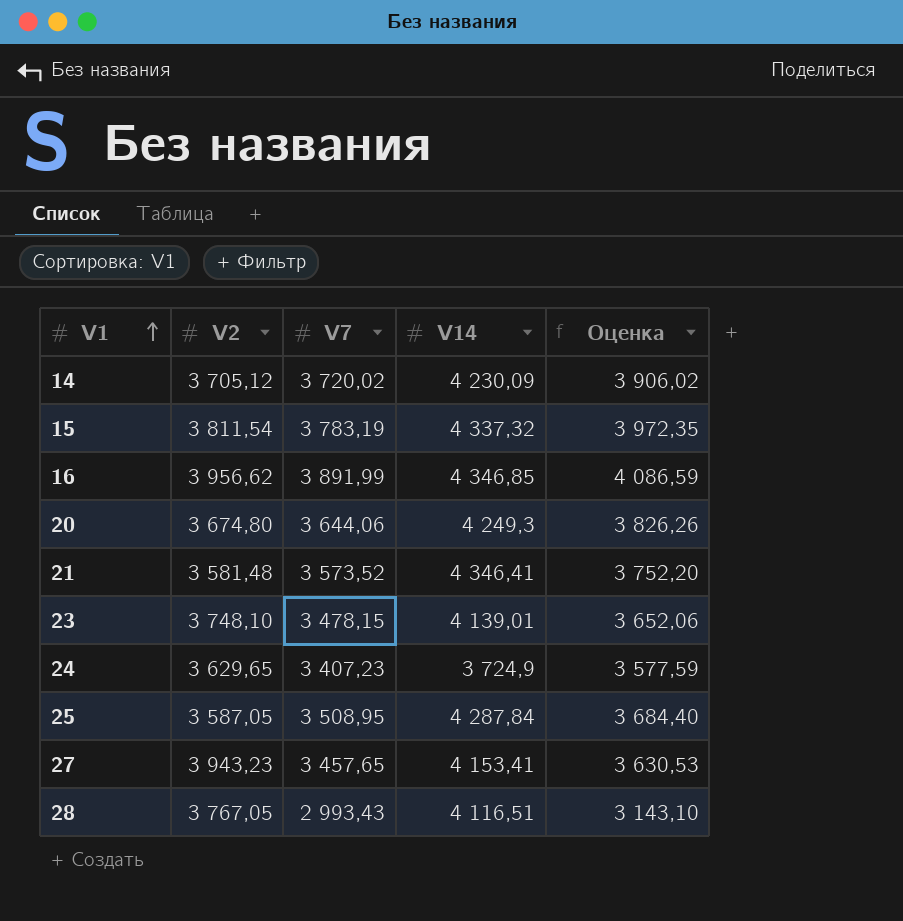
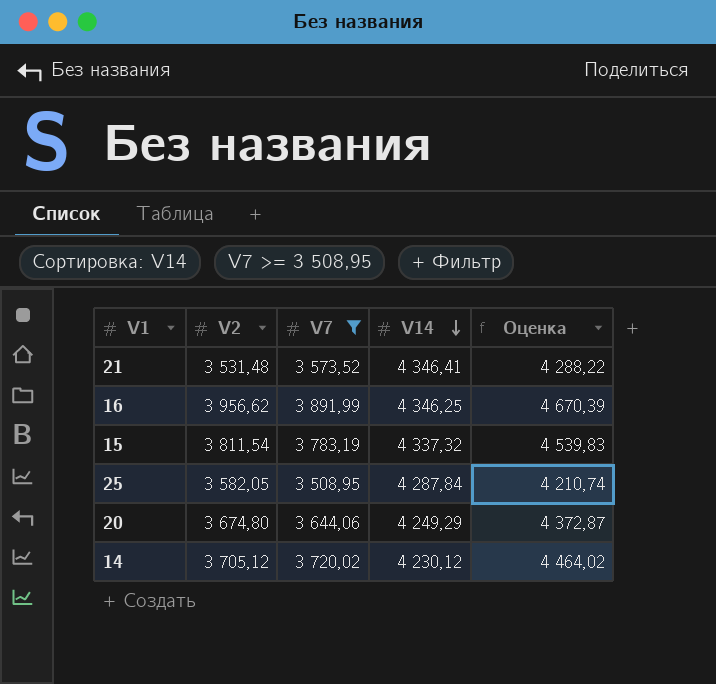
filter: none -> V7 >= 3 508,95
row order: V1 ascending -> V14 descending
column Оценка | formula: [V7] * 1,05 -> [V7] * 1,2
21 | V2: 3 581,48 -> 3 531,48
16 | V14: 4 346,85 -> 4 346,25
25 | V2: 3 587,05 -> 3 582,05
20 | V14: 4 249,3 -> 4 249,29
14 | V14: 4 230,09 -> 4 230,12

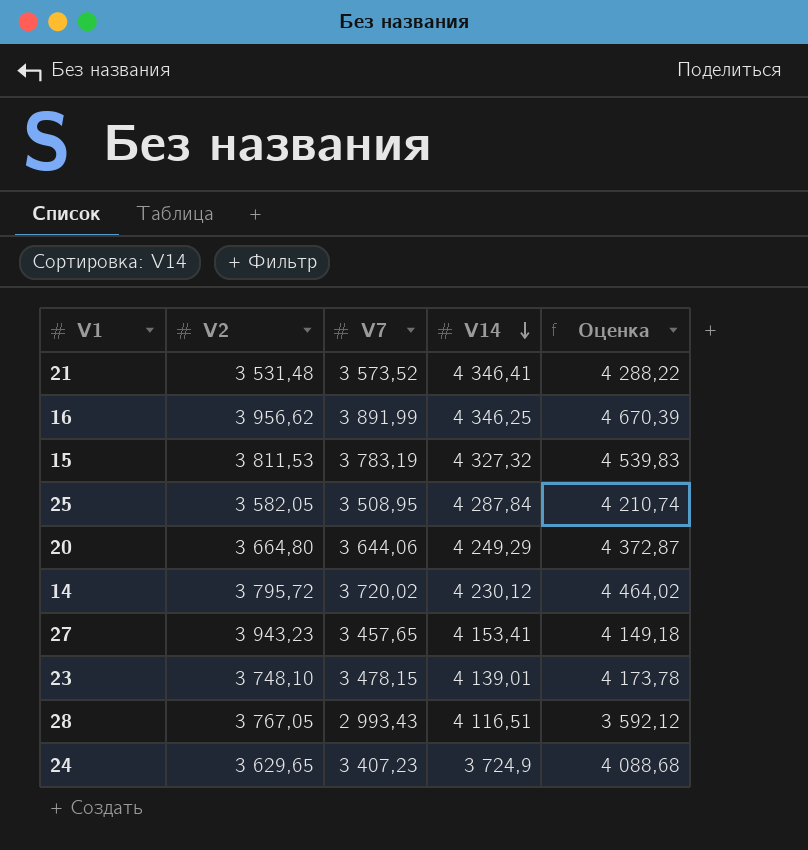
filter: V7 >= 3 508,95 -> none
15 | V2: 3 811,54 -> 3 811,53
15 | V14: 4 337,32 -> 4 327,32
20 | V2: 3 674,80 -> 3 664,80
14 | V2: 3 705,12 -> 3 795,72

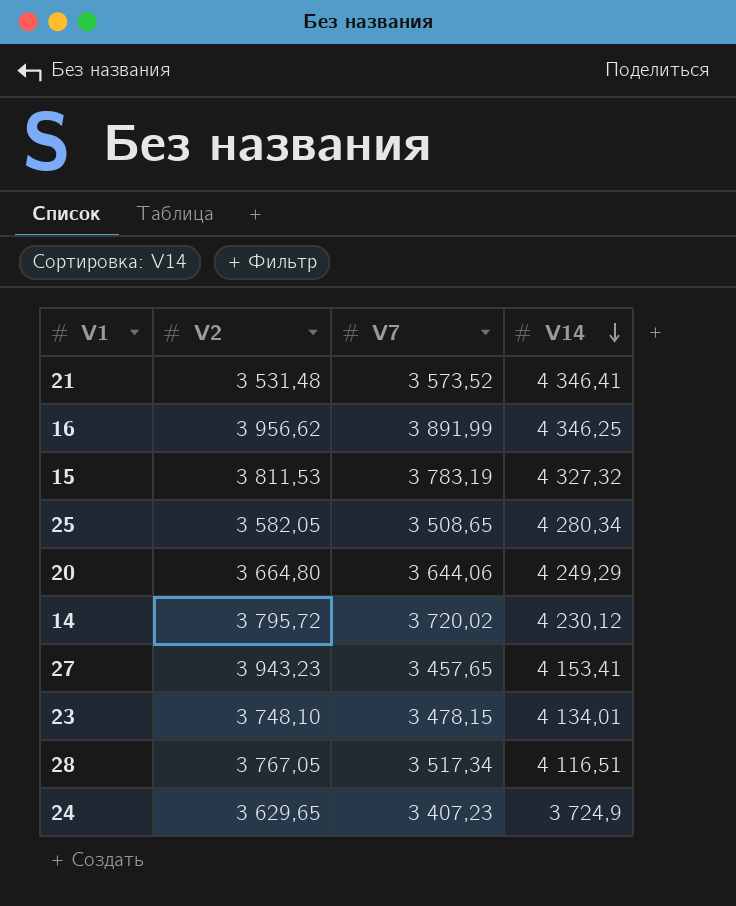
column Оценка | formula: [V7] * 1,2 -> none
25 | V7: 3 508,95 -> 3 508,65
25 | V14: 4 287,84 -> 4 280,34
23 | V14: 4 139,01 -> 4 134,01
28 | V7: 2 993,43 -> 3 517,34

